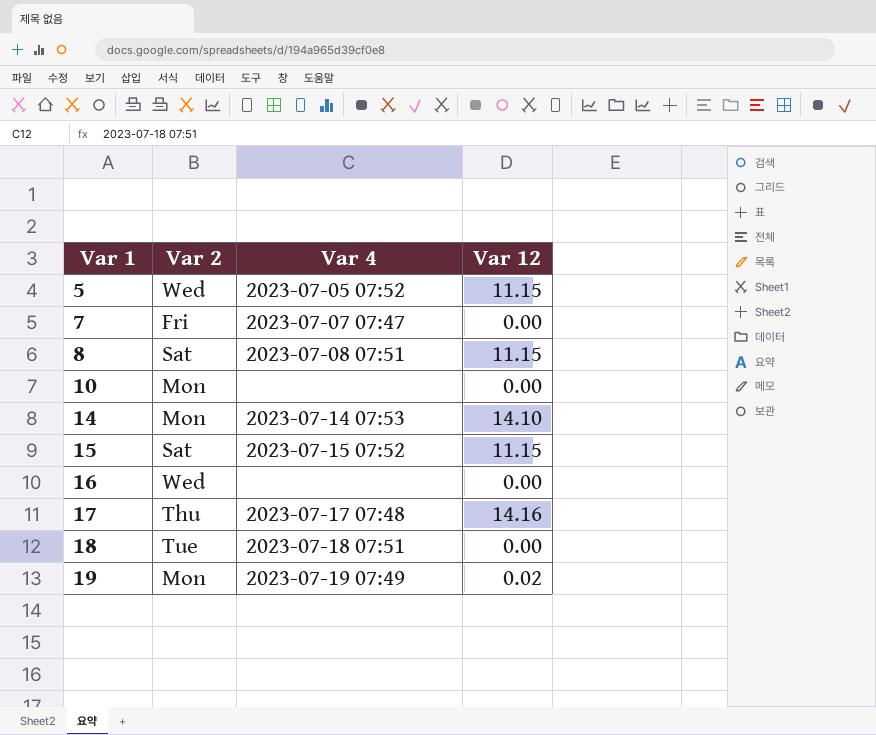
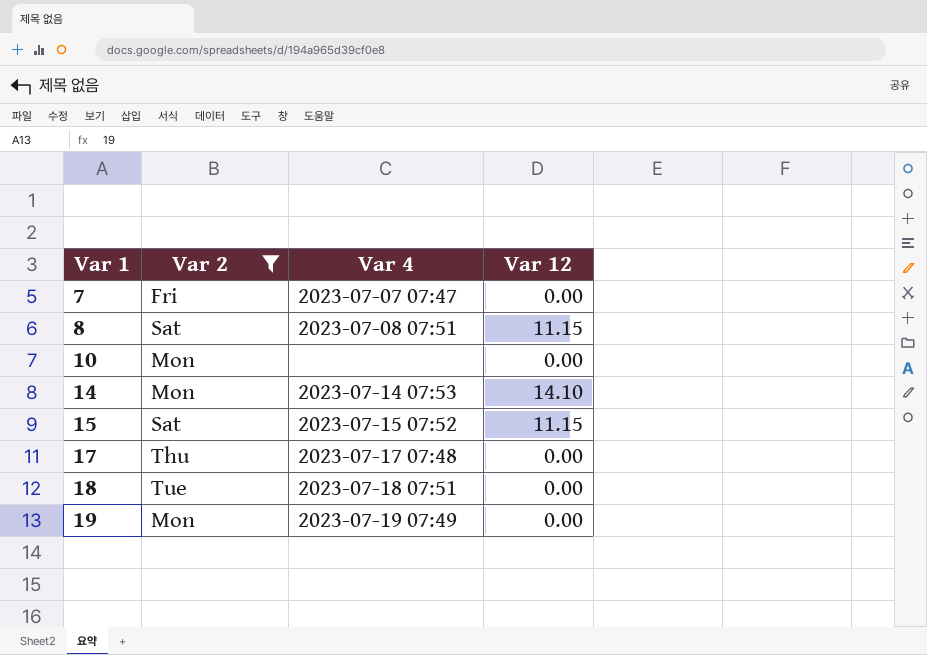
filter: none -> Var 2 != Wed
17 | Var 12: 14.16 -> 0.00
19 | Var 12: 0.02 -> 0.00

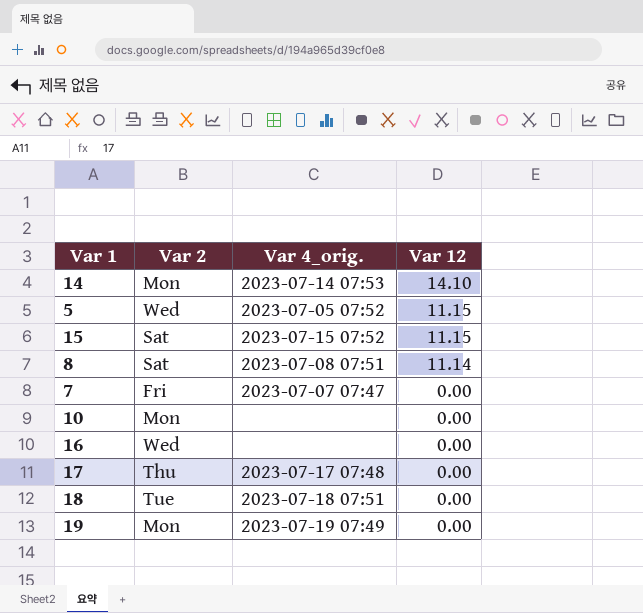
filter: Var 2 != Wed -> none
row order: Var 1 ascending -> Var 12 descending
column name: Var 4 -> Var 4_orig.
8 | Var 12: 11.15 -> 11.14

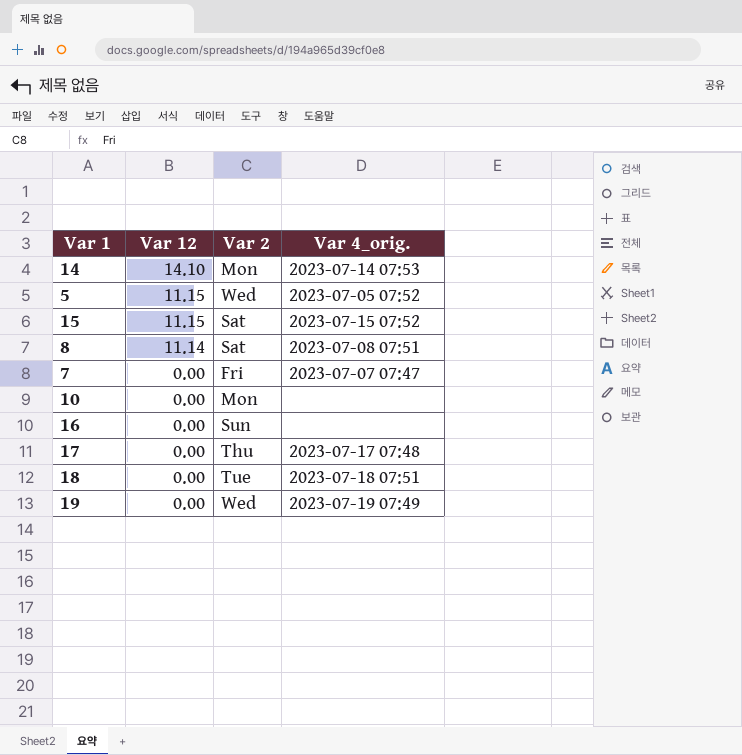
column Var 12 | position: 4 -> 2
16 | Var 2: Wed -> Sun
19 | Var 2: Mon -> Wed

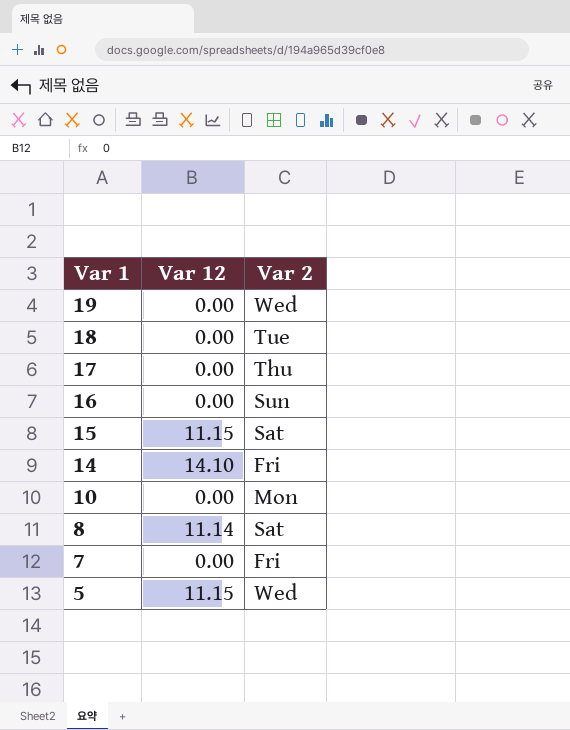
row order: Var 12 descending -> Var 1 descending
column Var 4_orig. | position: 4 -> none
14 | Var 2: Mon -> Fri

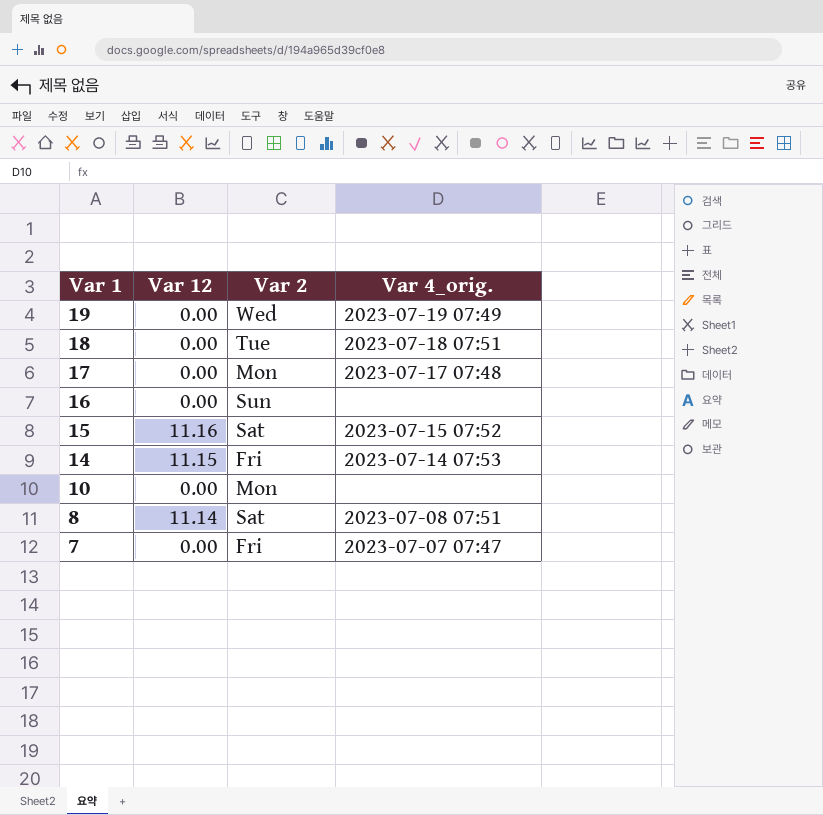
column Var 4_orig. | position: none -> 4
row 5: 11.15 | Wed -> none
17 | Var 2: Thu -> Mon
15 | Var 12: 11.15 -> 11.16
14 | Var 12: 14.10 -> 11.15

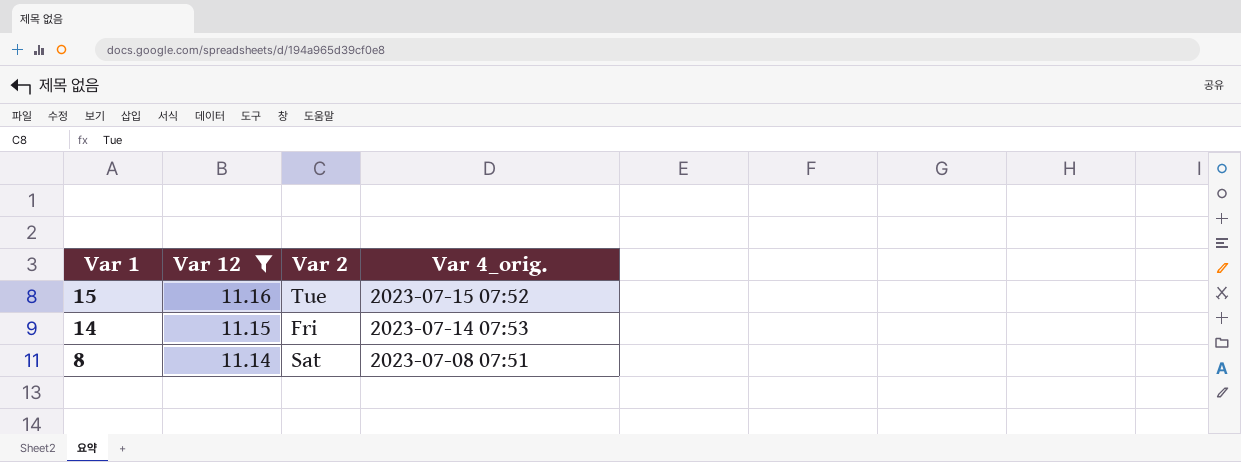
filter: none -> Var 12 != 0.00
15 | Var 2: Sat -> Tue

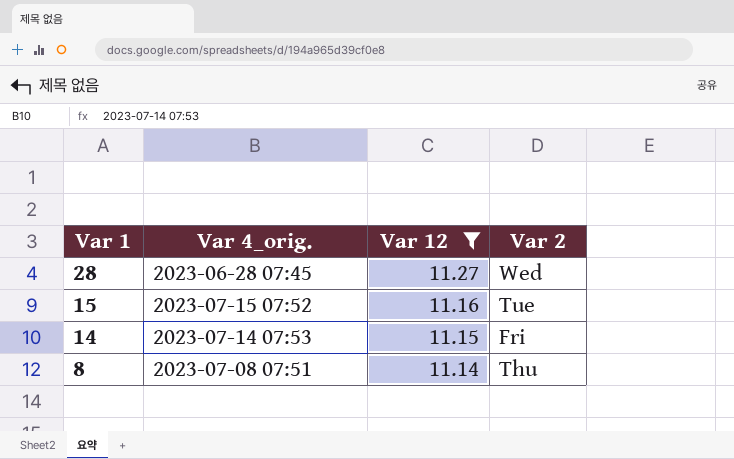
column Var 4_orig. | position: 4 -> 2
row 28: none -> 2023-06-28 07:45 | 11.27 | Wed
8 | Var 2: Sat -> Thu

